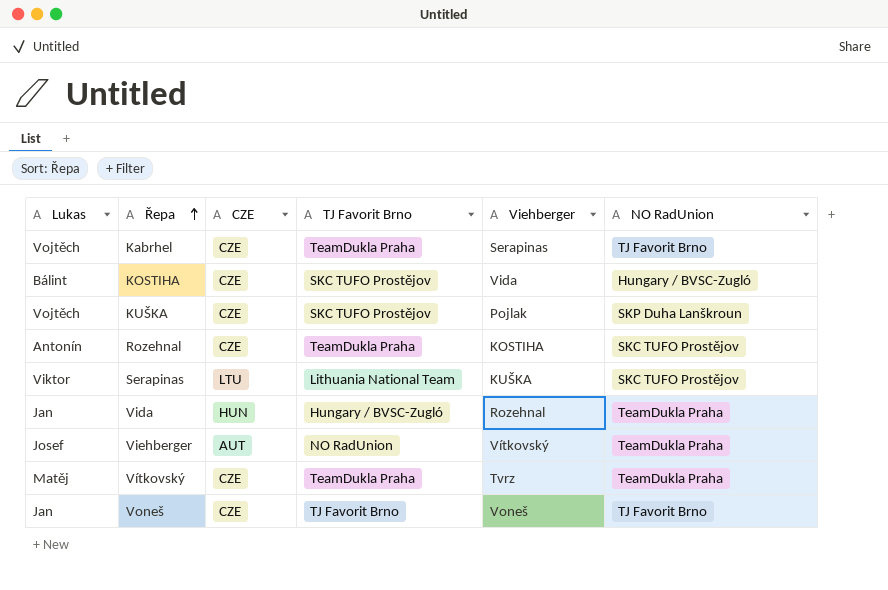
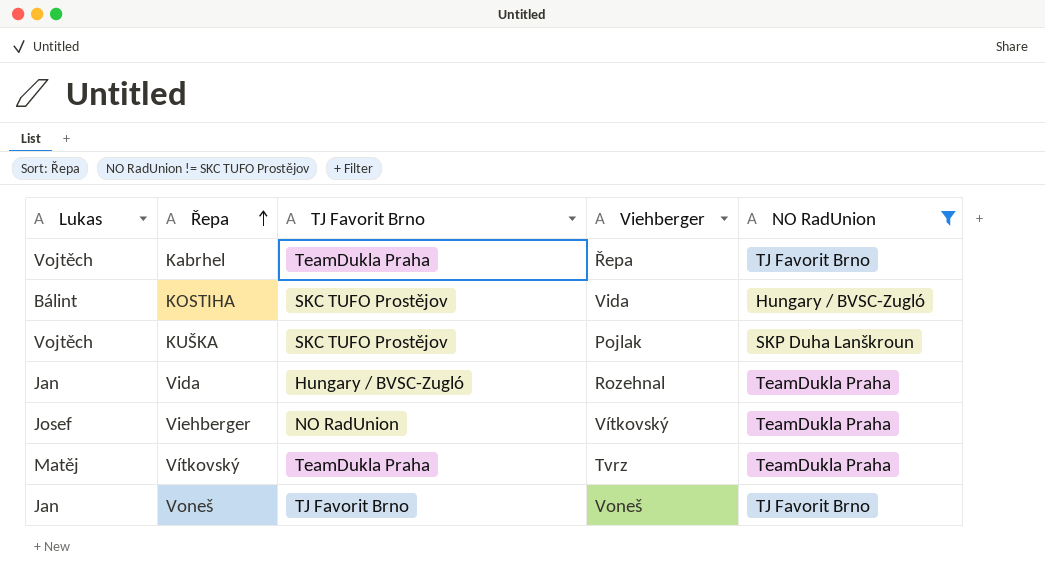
filter: none -> NO RadUnion != SKC TUFO Prostějov
column CZE | position: 3 -> none
Kabrhel | Viehberger: Serapinas -> Řepa

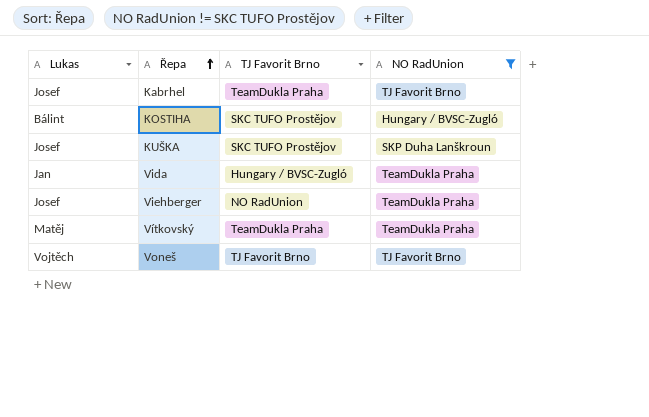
column Viehberger | position: 4 -> none
Kabrhel | Lukas: Vojtěch -> Josef
KUŠKA | Lukas: Vojtěch -> Josef
Voneš | Lukas: Jan -> Vojtěch

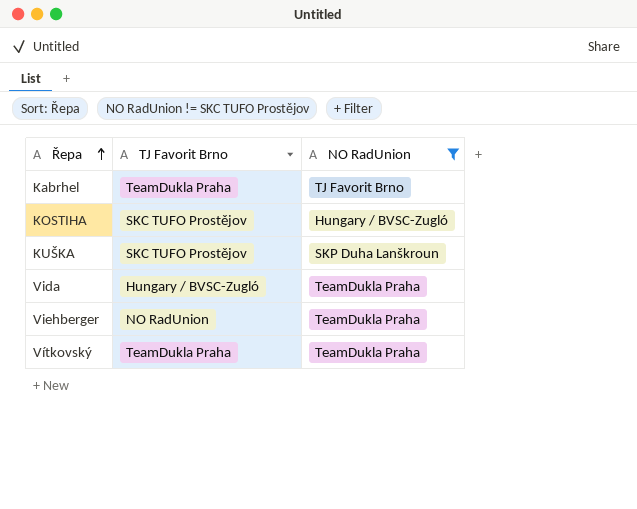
column Lukas | position: 1 -> none
row Voneš: Vojtěch | TJ Favorit Brno | TJ Favorit Brno -> none

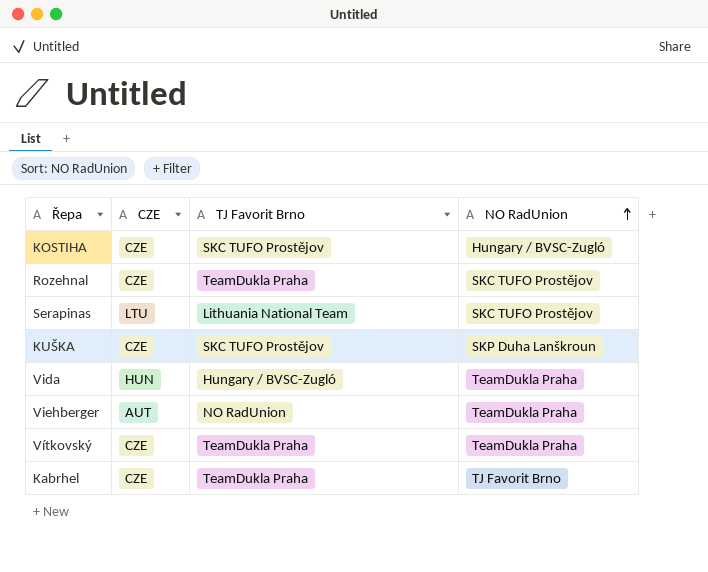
filter: NO RadUnion != SKC TUFO Prostějov -> none
row order: Řepa ascending -> NO RadUnion ascending
column CZE | position: none -> 2

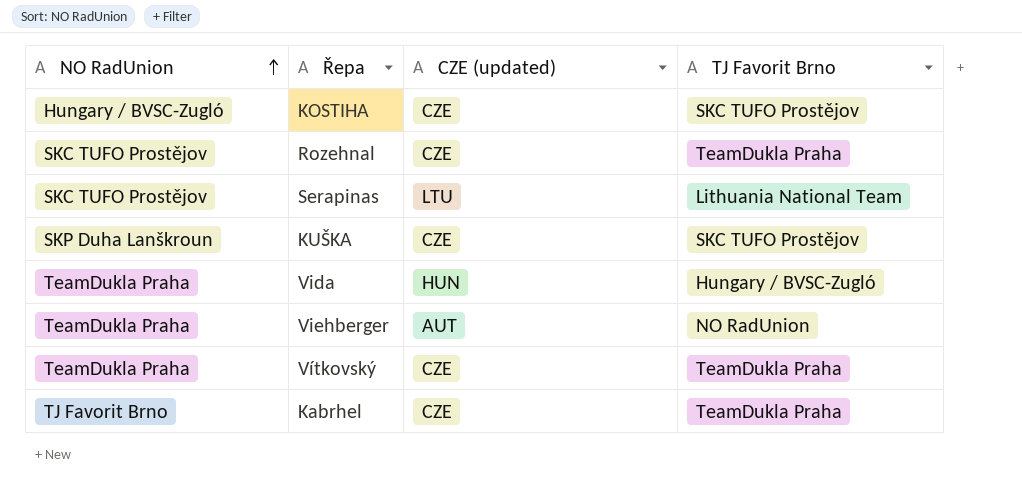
column NO RadUnion | position: 4 -> 1
column name: CZE -> CZE (updated)

